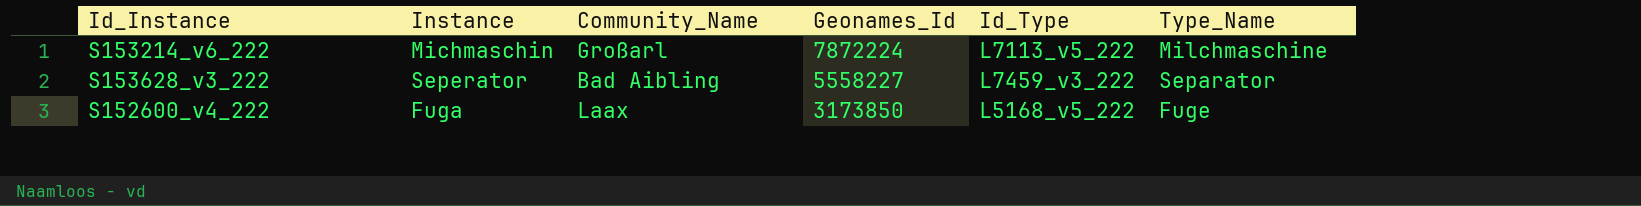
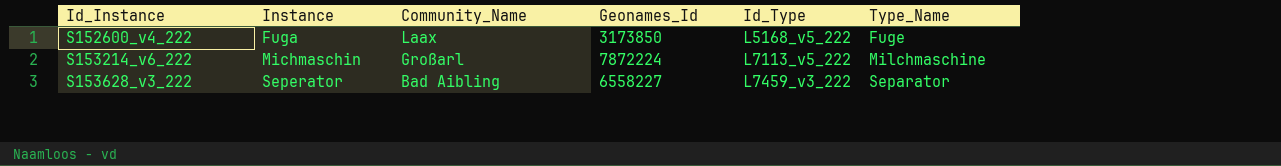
row order: Geonames_Id descending -> Id_Instance ascending
S153628_v3_222 | Geonames_Id: 5558227 -> 6558227

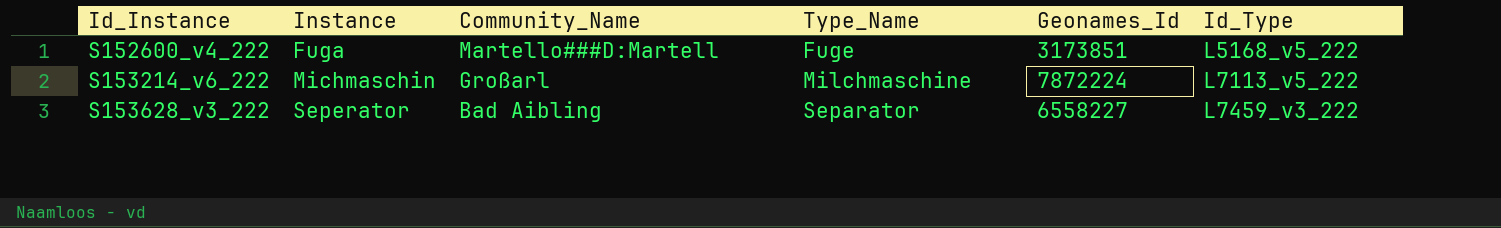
column Type_Name | position: 6 -> 4
S152600_v4_222 | Community_Name: Laax -> Martello###D:Martell
S152600_v4_222 | Geonames_Id: 3173850 -> 3173851

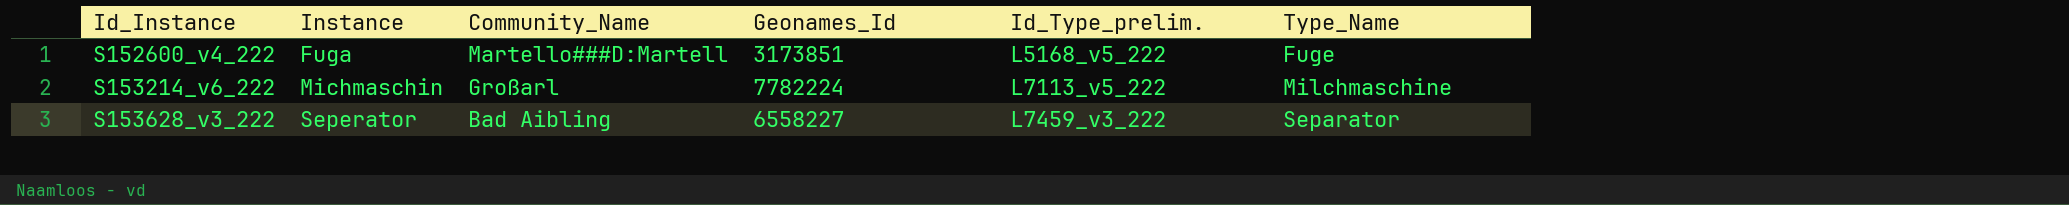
column name: Id_Type -> Id_Type_prelim.
column Type_Name | position: 4 -> 6
S153214_v6_222 | Geonames_Id: 7872224 -> 7782224

